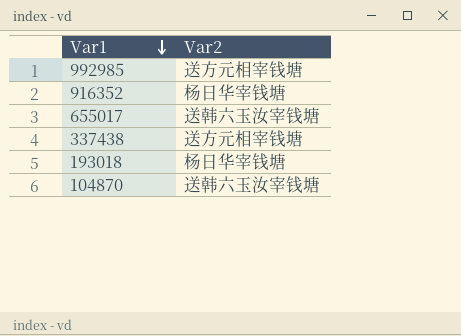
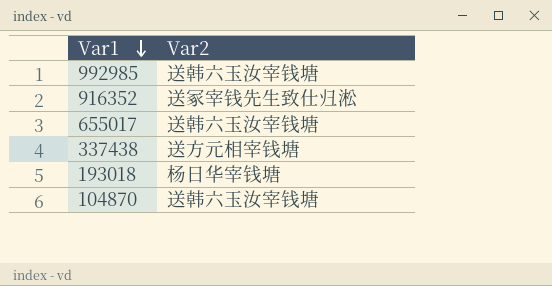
992985 | Var2: 送方元相宰钱塘 -> 送韩六玉汝宰钱塘
916352 | Var2: 杨日华宰钱塘 -> 送冢宰钱先生致仕归淞

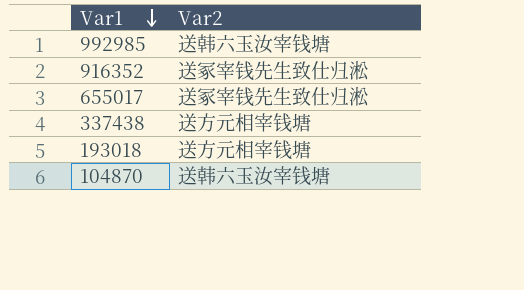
655017 | Var2: 送韩六玉汝宰钱塘 -> 送冢宰钱先生致仕归淞
193018 | Var2: 杨日华宰钱塘 -> 送方元相宰钱塘

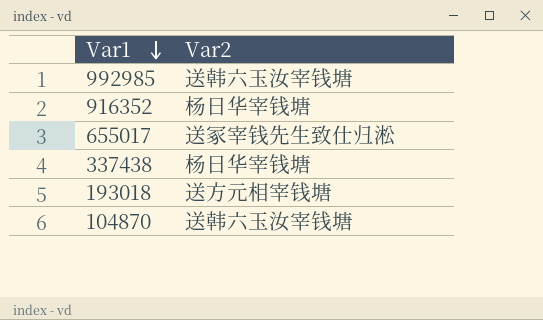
916352 | Var2: 送冢宰钱先生致仕归淞 -> 杨日华宰钱塘
337438 | Var2: 送方元相宰钱塘 -> 杨日华宰钱塘

